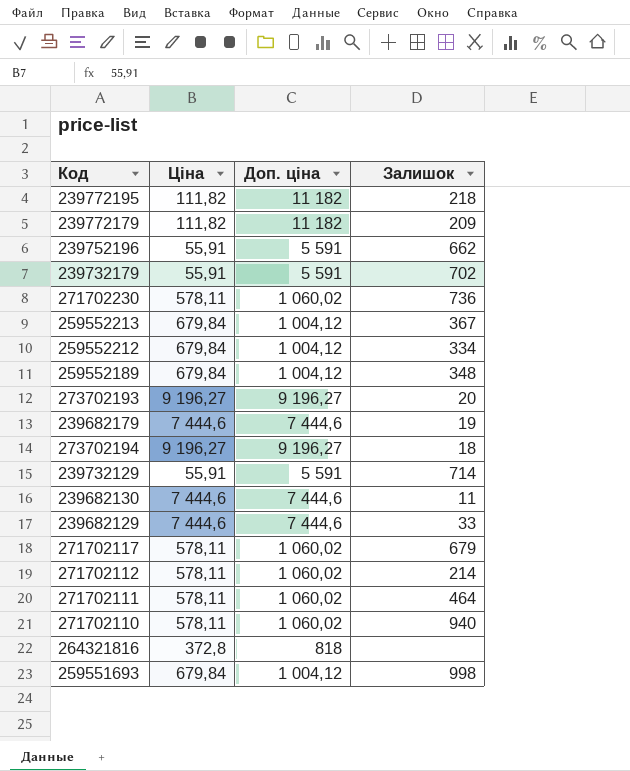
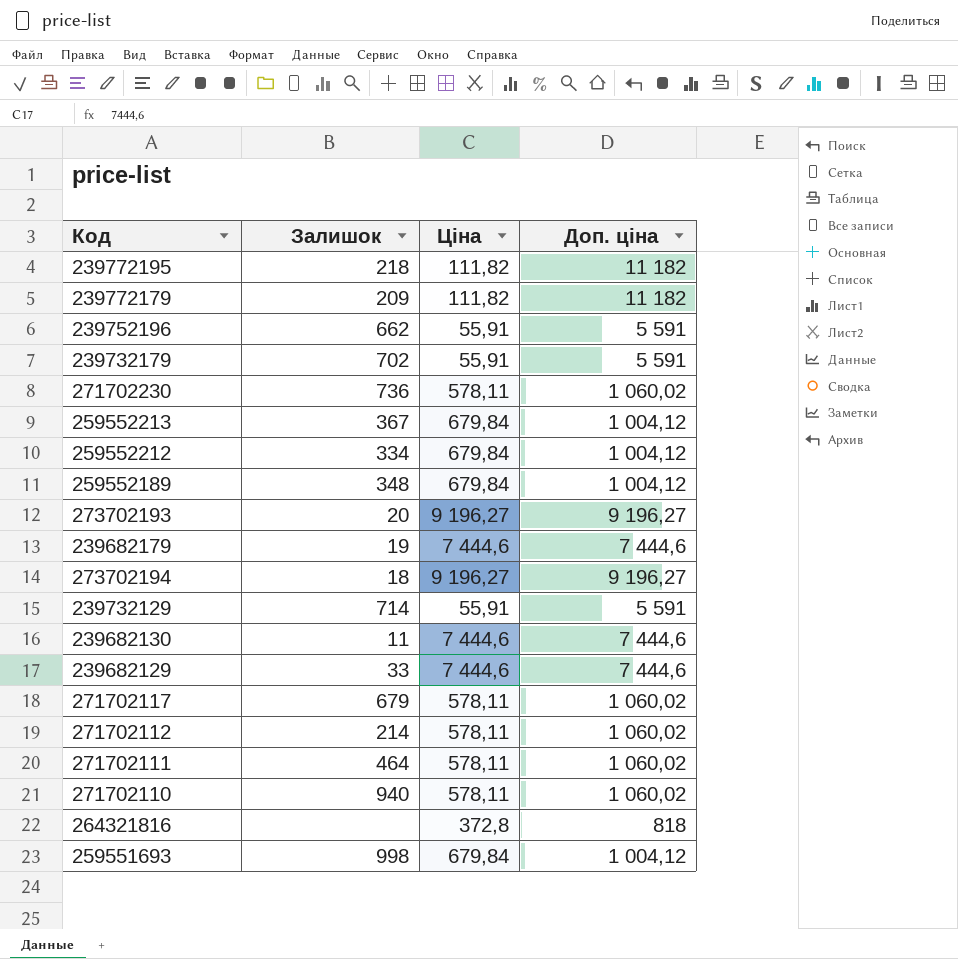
column Залишок | position: 4 -> 2

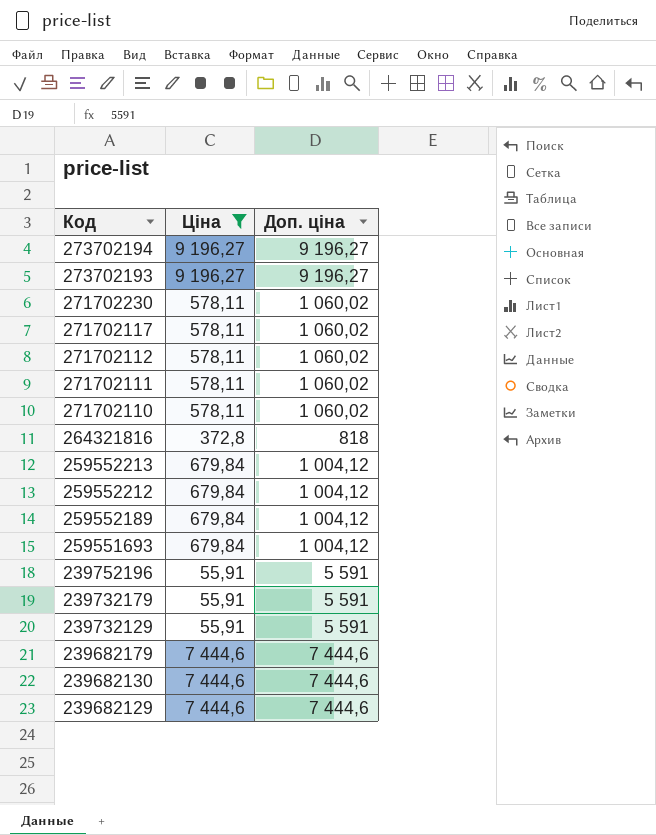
filter: none -> Ціна != 111,82
row order: none -> Код descending
column Залишок | position: 2 -> none

